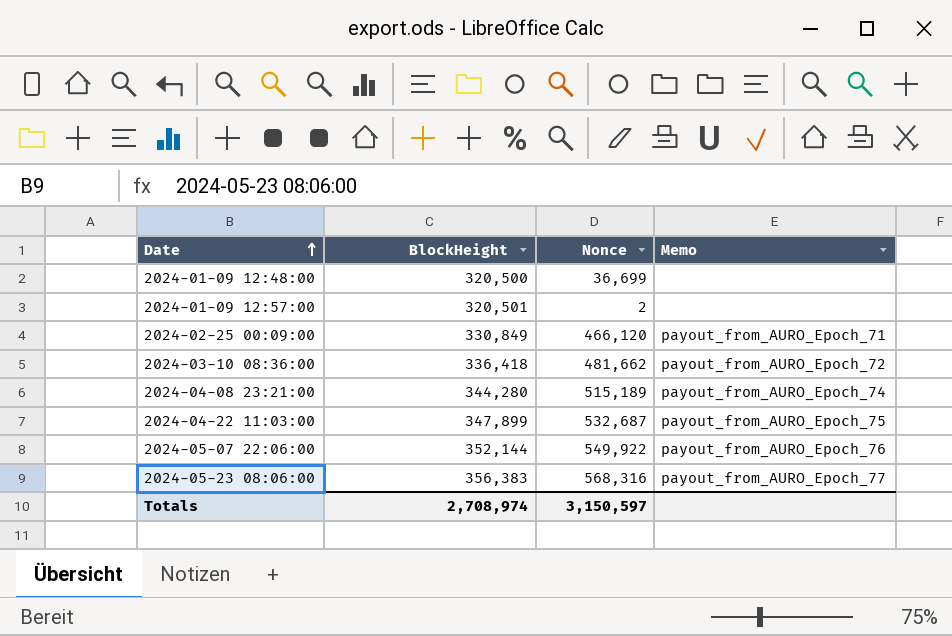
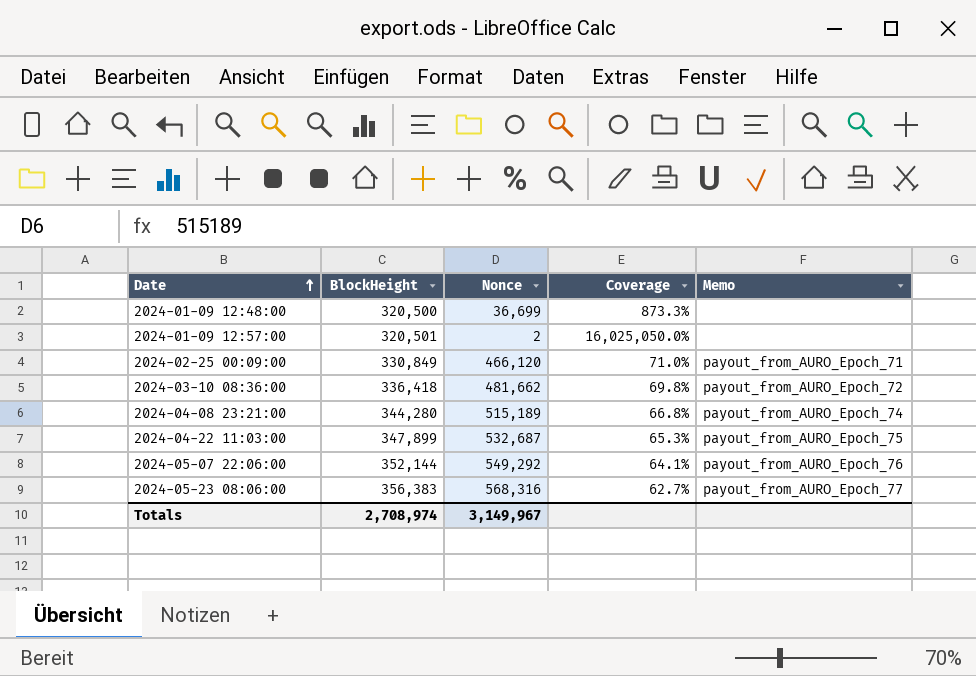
column Coverage | formula: none -> [BlockHeight] / [Nonce]
2024-05-07 22:06:00 | Nonce: 549,922 -> 549,292
Totals | Nonce: 3,150,597 -> 3,149,967

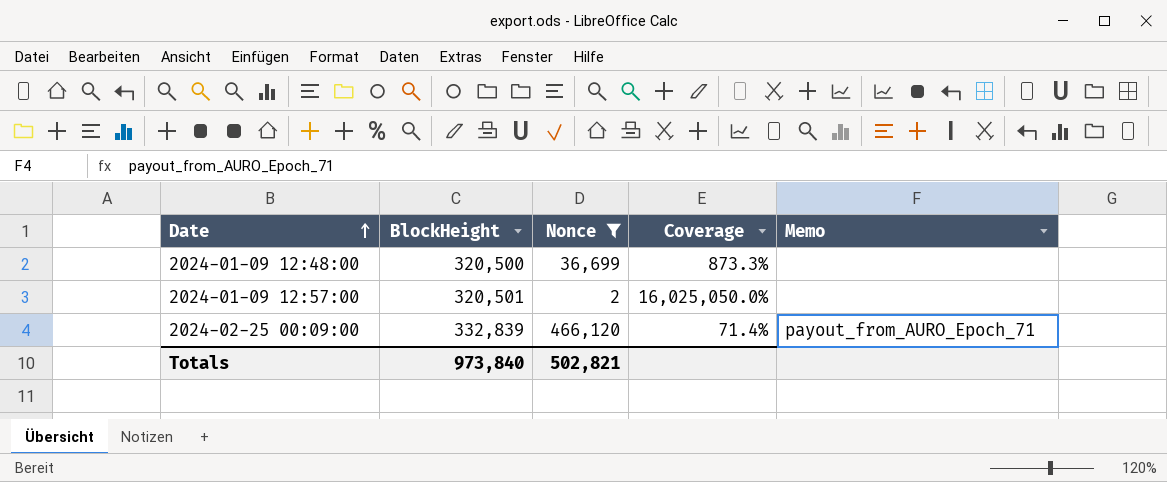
filter: none -> Nonce <= 466,120
2024-02-25 00:09:00 | BlockHeight: 330,849 -> 332,839
2024-02-25 00:09:00 | Coverage: 71.0% -> 71.4%
Totals | BlockHeight: 2,708,974 -> 973,840
Totals | Nonce: 3,149,967 -> 502,821

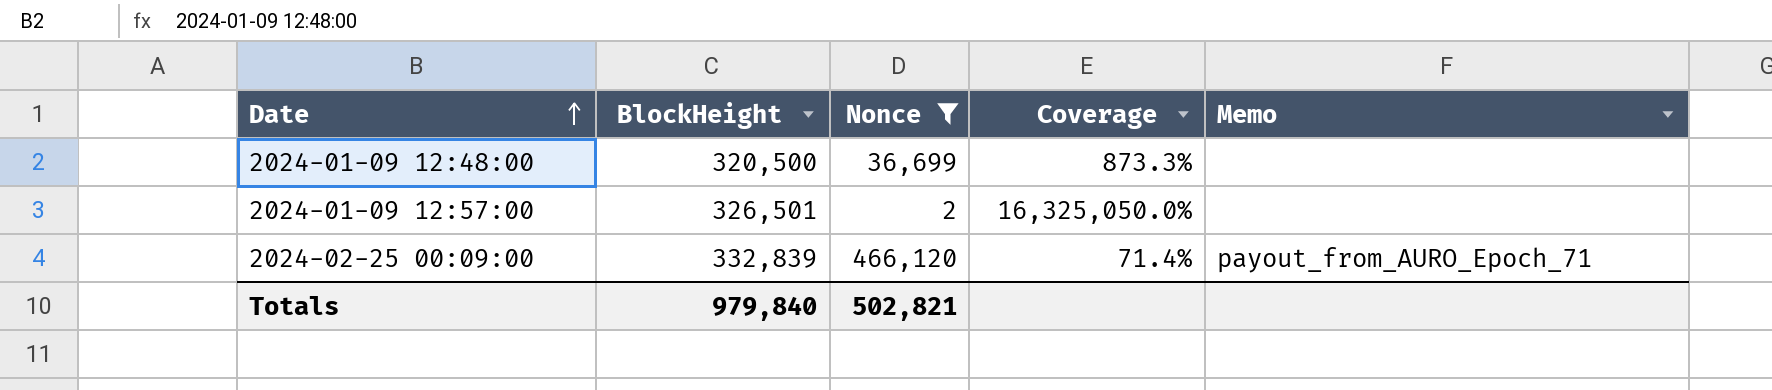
2024-01-09 12:57:00 | BlockHeight: 320,501 -> 326,501
2024-01-09 12:57:00 | Coverage: 16,025,050.0% -> 16,325,050.0%
Totals | BlockHeight: 973,840 -> 979,840

